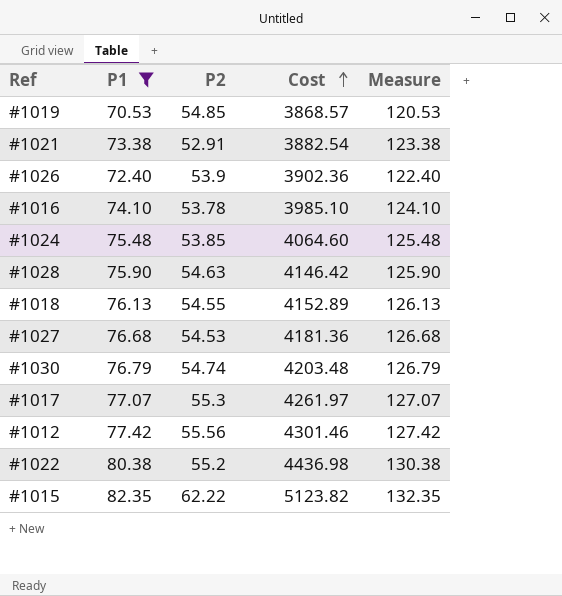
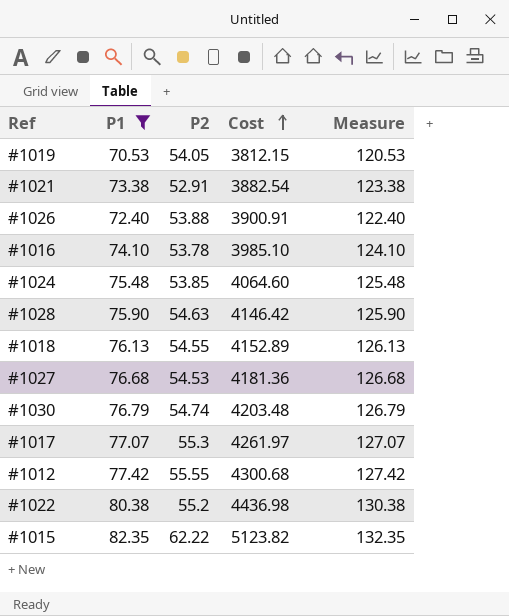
#1019 | P2: 54.85 -> 54.05
#1019 | Cost: 3868.57 -> 3812.15
#1026 | P2: 53.9 -> 53.88
#1026 | Cost: 3902.36 -> 3900.91
#1012 | P2: 55.56 -> 55.55
#1012 | Cost: 4301.46 -> 4300.68

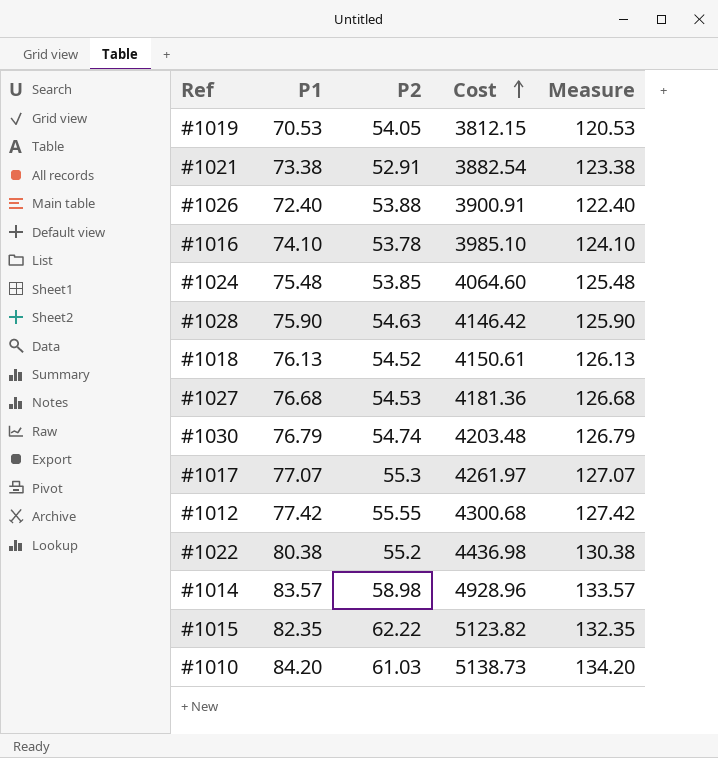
filter: P1 <= 82.35 -> none
#1018 | P2: 54.55 -> 54.52
#1018 | Cost: 4152.89 -> 4150.61

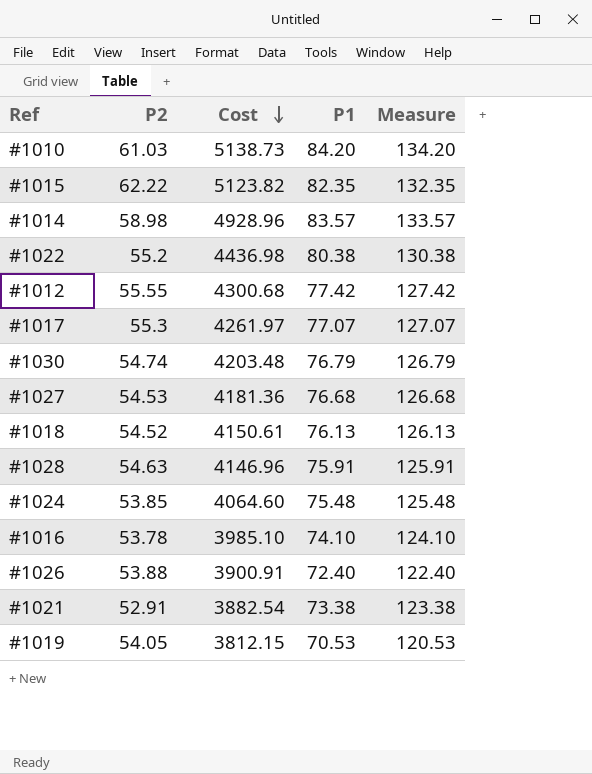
row order: Cost ascending -> Cost descending
column P1 | position: 2 -> 4
#1028 | Cost: 4146.42 -> 4146.96
#1028 | P1: 75.90 -> 75.91
#1028 | Measure: 125.90 -> 125.91

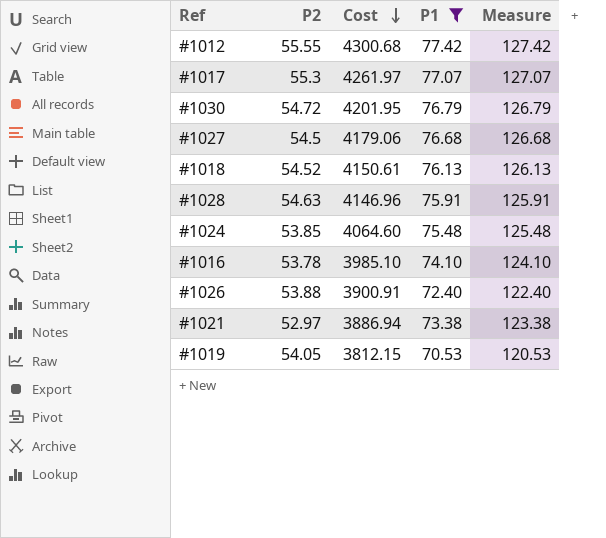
filter: none -> P1 <= 77.42
#1030 | P2: 54.74 -> 54.72
#1030 | Cost: 4203.48 -> 4201.95
#1027 | P2: 54.53 -> 54.5
#1027 | Cost: 4181.36 -> 4179.06
#1021 | P2: 52.91 -> 52.97
#1021 | Cost: 3882.54 -> 3886.94

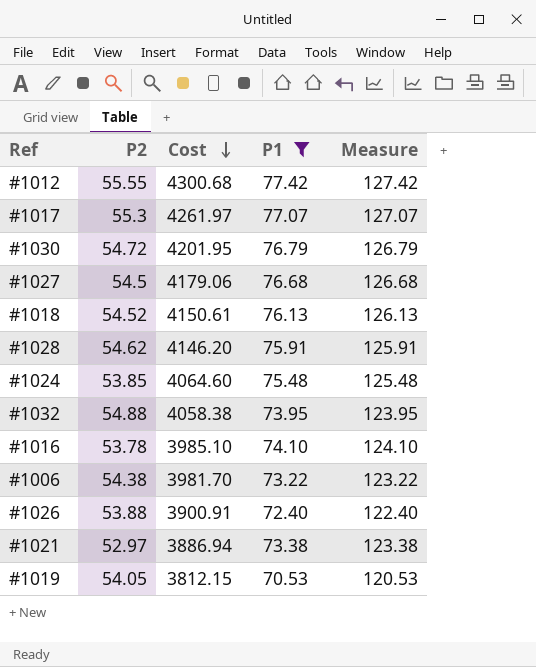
#1028 | P2: 54.63 -> 54.62
#1028 | Cost: 4146.96 -> 4146.20
row #1032: none -> 54.88 | 4058.38 | 73.95 | 123.95
row #1006: none -> 54.38 | 3981.70 | 73.22 | 123.22

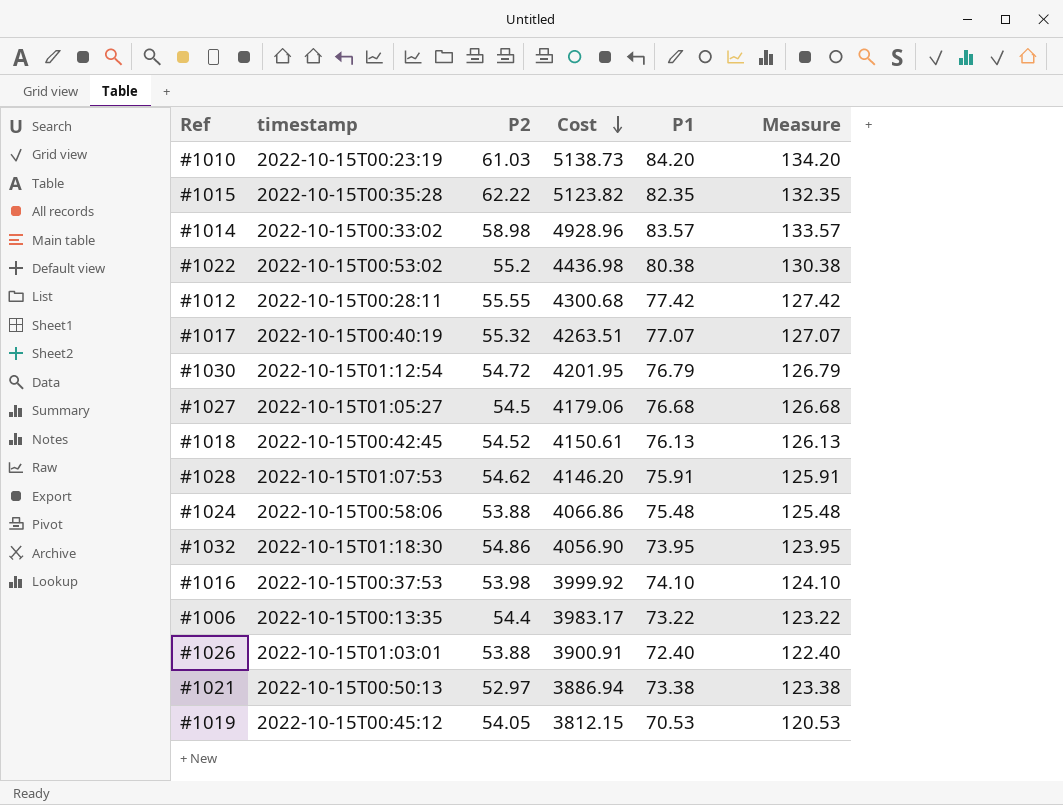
filter: P1 <= 77.42 -> none
column timestamp | position: none -> 2
#1017 | P2: 55.3 -> 55.32
#1017 | Cost: 4261.97 -> 4263.51
#1024 | P2: 53.85 -> 53.88
#1024 | Cost: 4064.60 -> 4066.86
#1032 | P2: 54.88 -> 54.86
#1032 | Cost: 4058.38 -> 4056.90
#1016 | P2: 53.78 -> 53.98
#1016 | Cost: 3985.10 -> 3999.92
#1006 | P2: 54.38 -> 54.4
#1006 | Cost: 3981.70 -> 3983.17

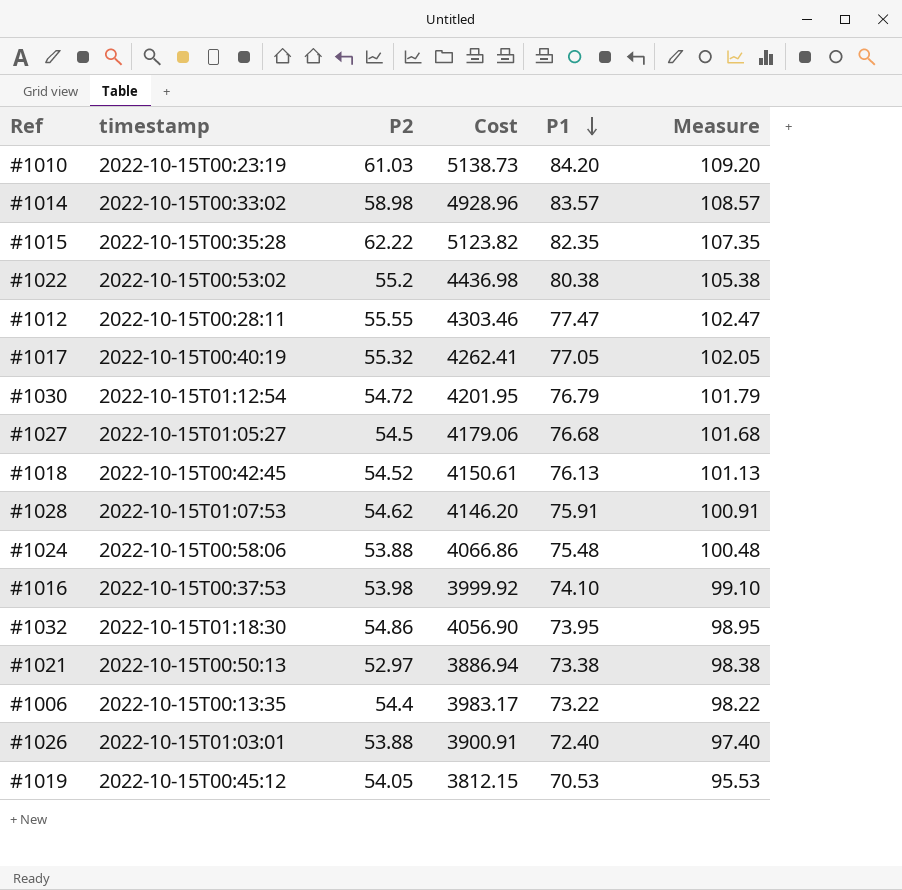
row order: Cost descending -> P1 descending
column Measure | formula: [P1] + 50 -> [P1] + 25
#1012 | Cost: 4300.68 -> 4303.46
#1012 | P1: 77.42 -> 77.47
#1017 | Cost: 4263.51 -> 4262.41
#1017 | P1: 77.07 -> 77.05

